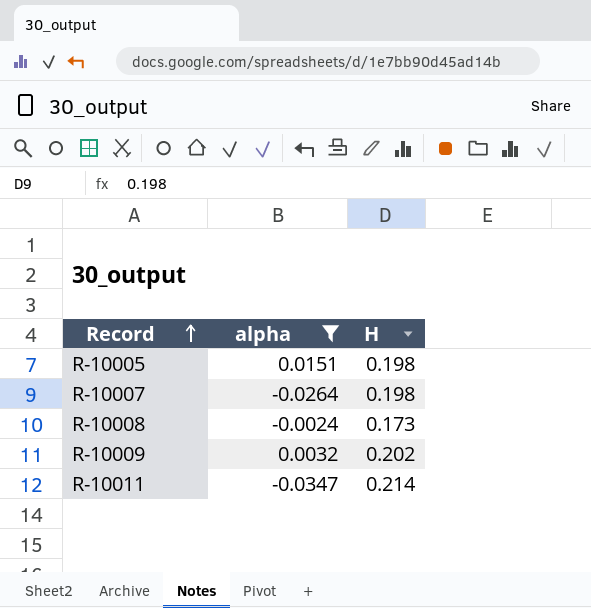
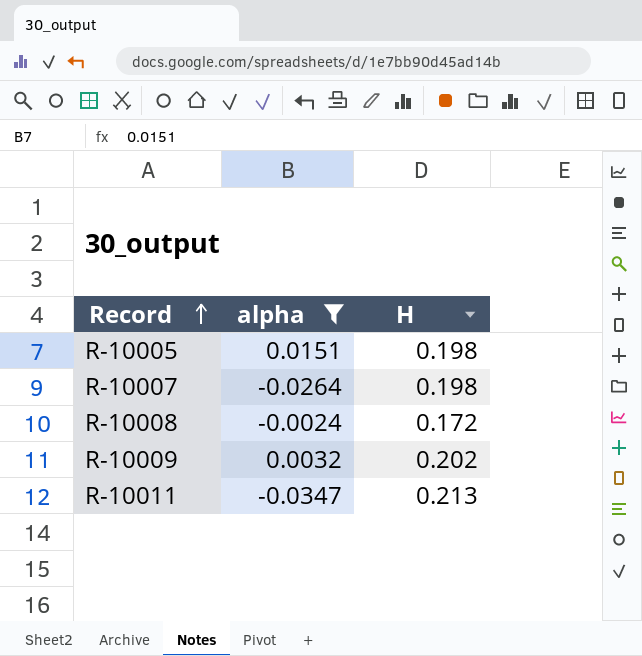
R-10008 | H: 0.173 -> 0.172
R-10011 | H: 0.214 -> 0.213

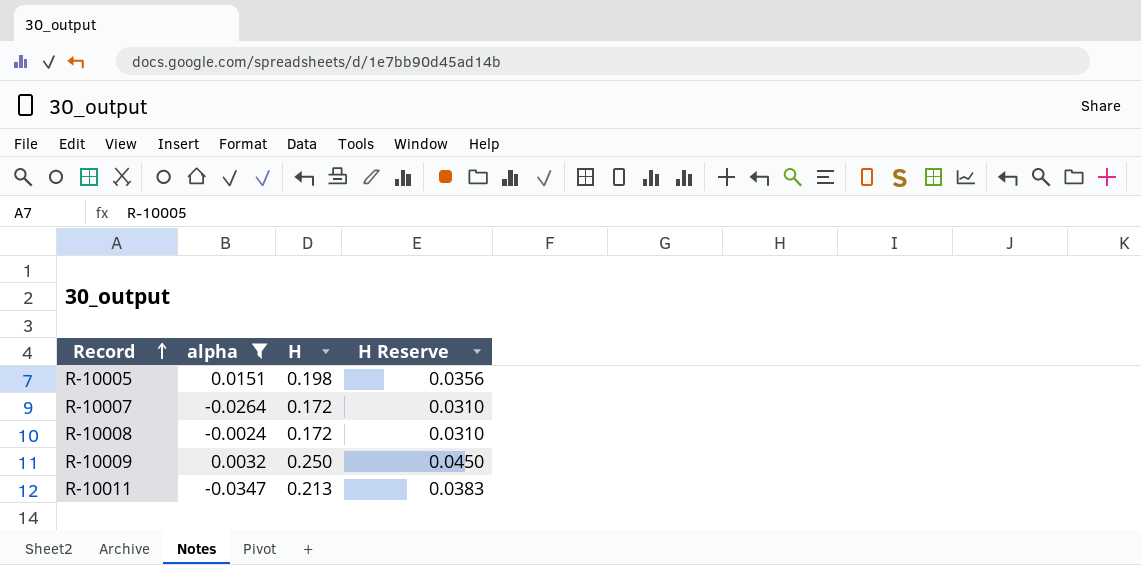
column H Reserve | formula: none -> [H] * 0.18
R-10007 | H: 0.198 -> 0.172
R-10009 | H: 0.202 -> 0.250

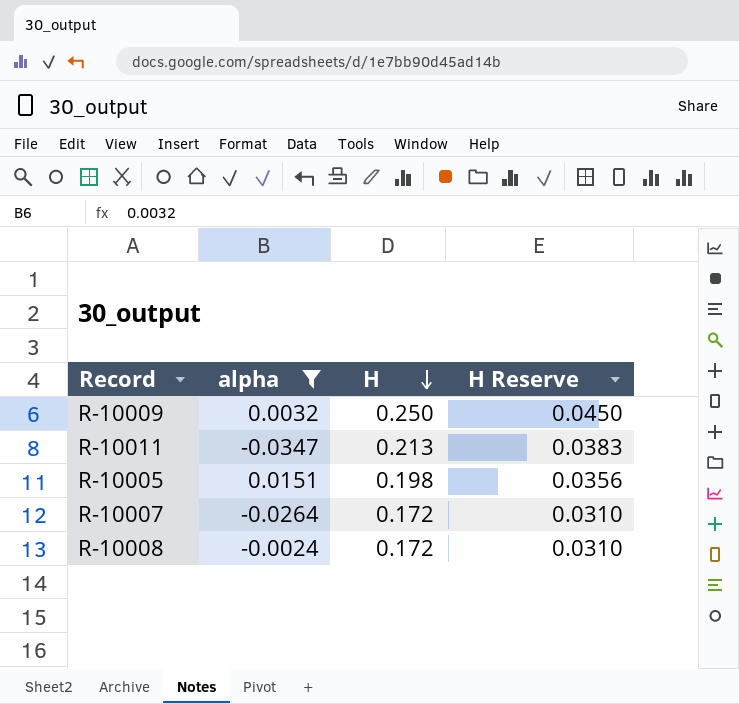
row order: Record ascending -> H descending

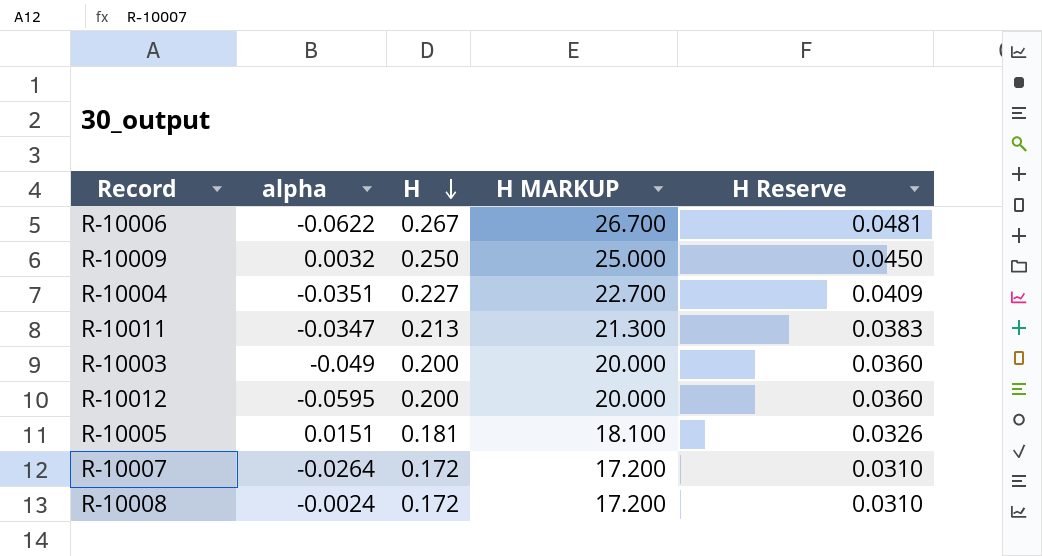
filter: alpha >= -0.0347 -> none
column H MARKUP | formula: none -> [H] * 100
R-10005 | H: 0.198 -> 0.181
R-10005 | H Reserve: 0.0356 -> 0.0326

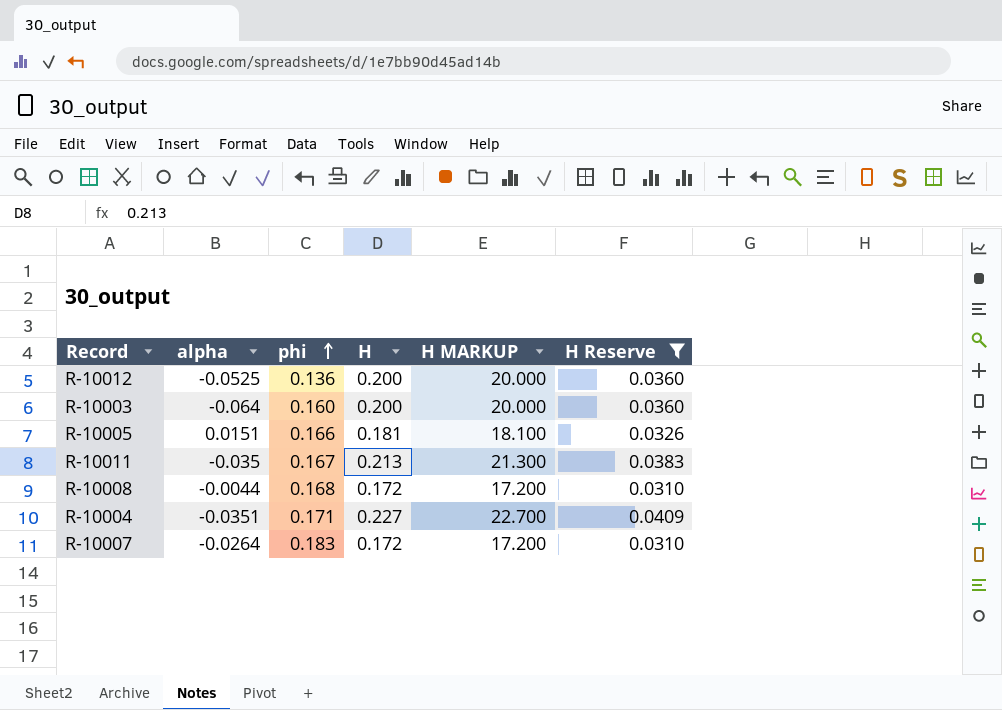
filter: none -> H Reserve <= 0.0409
row order: H descending -> phi ascending
column phi | position: none -> 3
R-10012 | alpha: -0.0595 -> -0.0525
R-10003 | alpha: -0.049 -> -0.064
R-10011 | alpha: -0.0347 -> -0.035
R-10008 | alpha: -0.0024 -> -0.0044

